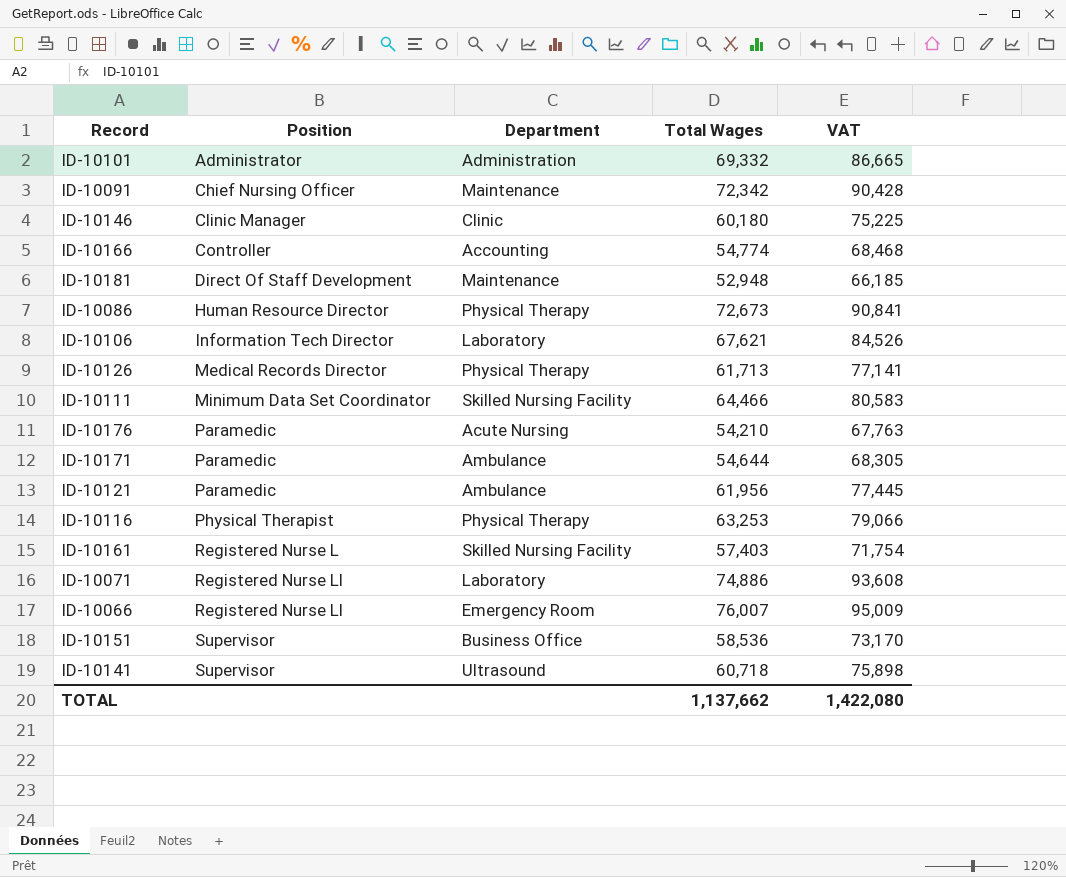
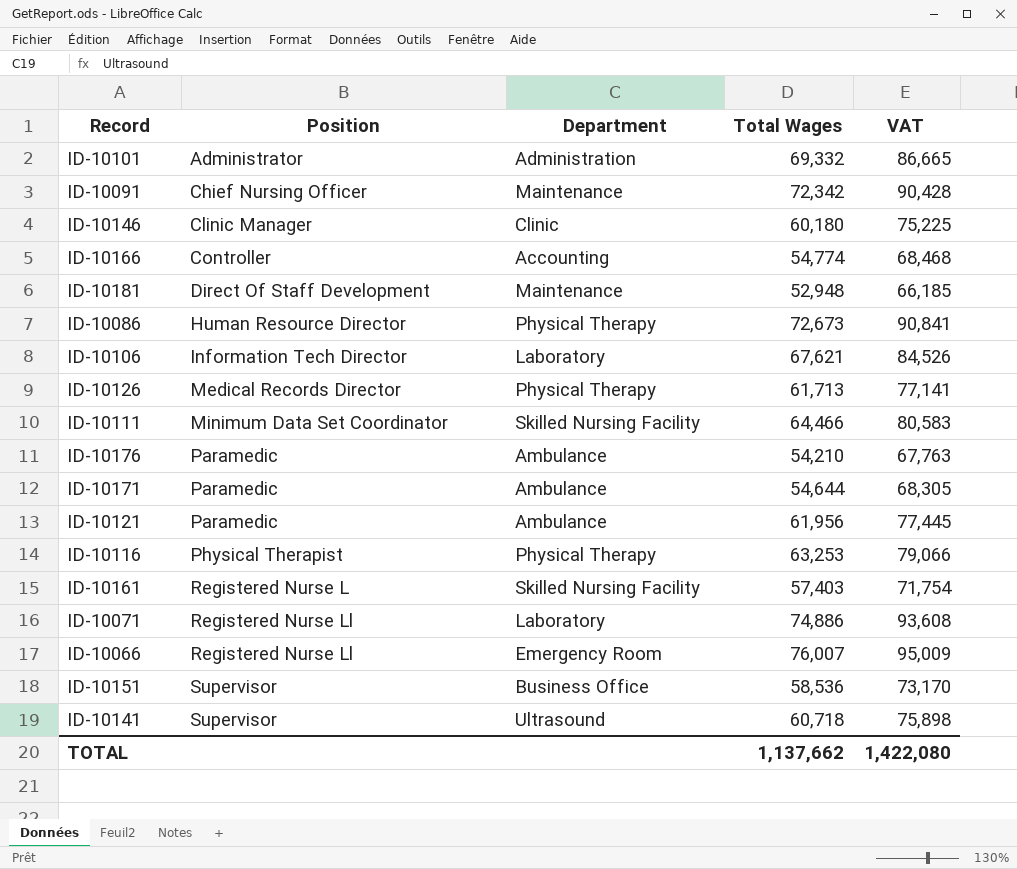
ID-10176 | Department: Acute Nursing -> Ambulance

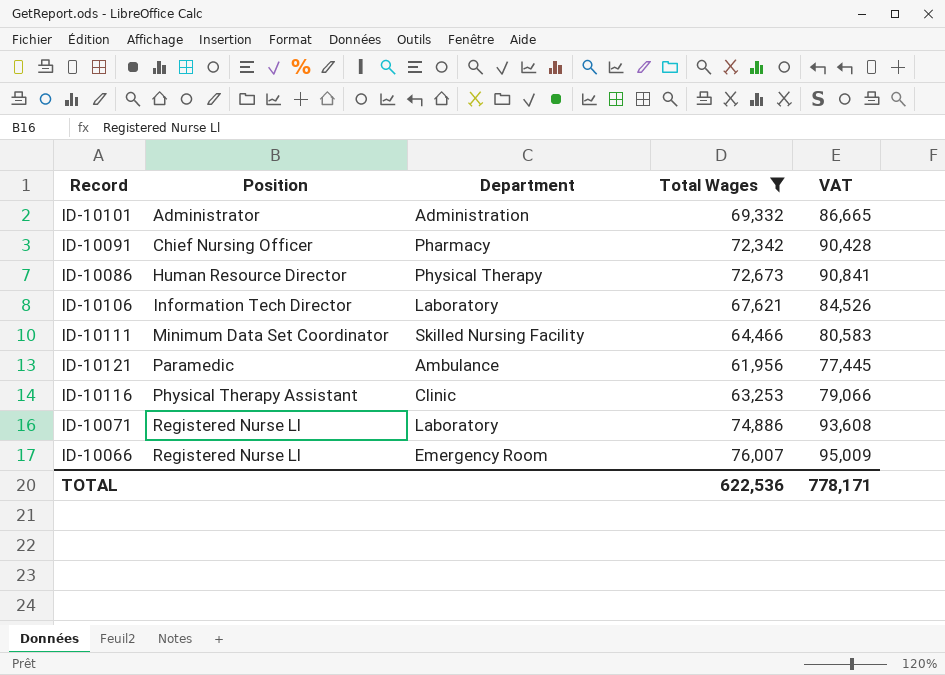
filter: none -> Total Wages >= 61,956
ID-10091 | Department: Maintenance -> Pharmacy
ID-10116 | Position: Physical Therapist -> Physical Therapy Assistant
ID-10116 | Department: Physical Therapy -> Clinic
TOTAL | Total Wages: 1,137,662 -> 622,536
TOTAL | VAT: 1,422,080 -> 778,171

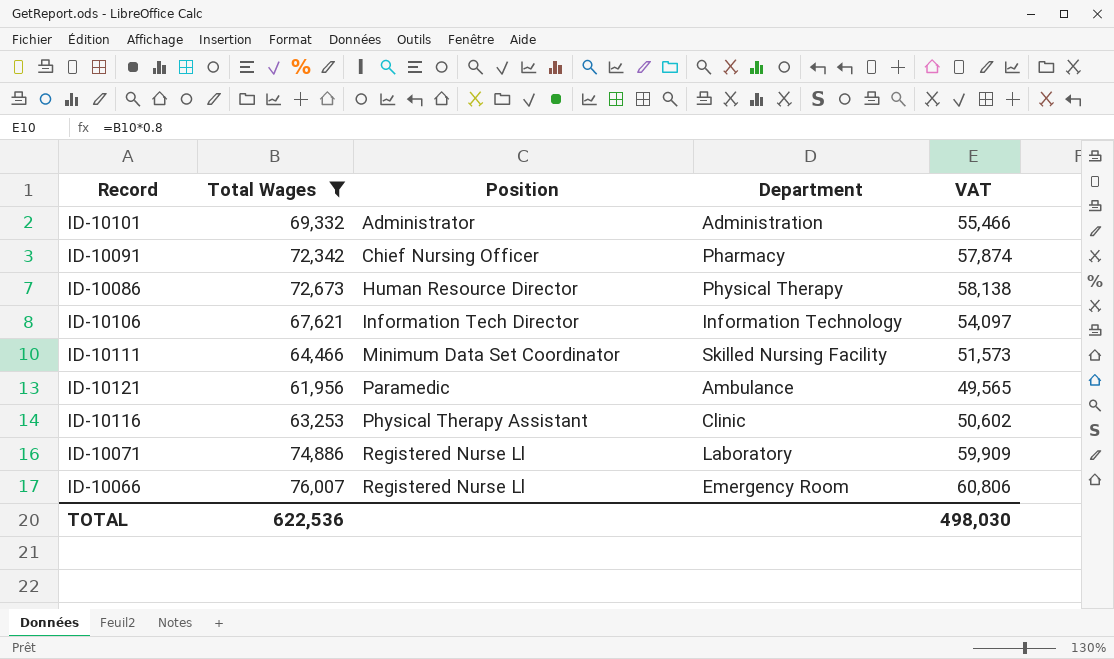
column Total Wages | position: 4 -> 2
column VAT | formula: [Total Wages] * 1.25 -> [Total Wages] * 0.8
ID-10106 | Department: Laboratory -> Information Technology
TOTAL | VAT: 778,171 -> 498,030

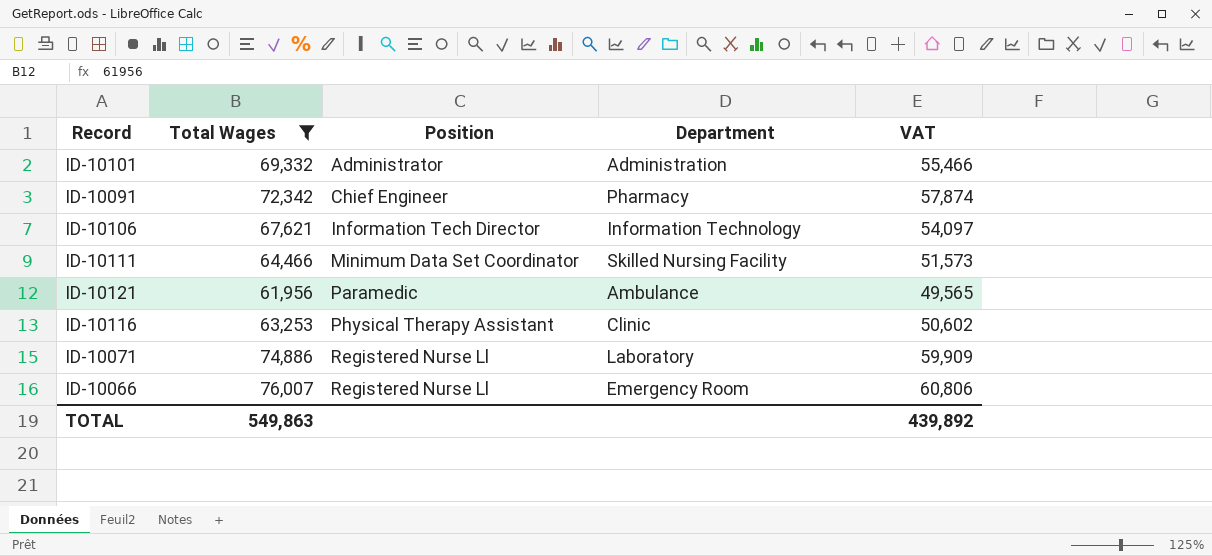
row ID-10086: 72,673 | Human Resource Director | Physical Therapy | 58,138 -> none
ID-10091 | Position: Chief Nursing Officer -> Chief Engineer
TOTAL | Total Wages: 622,536 -> 549,863
TOTAL | VAT: 498,030 -> 439,892

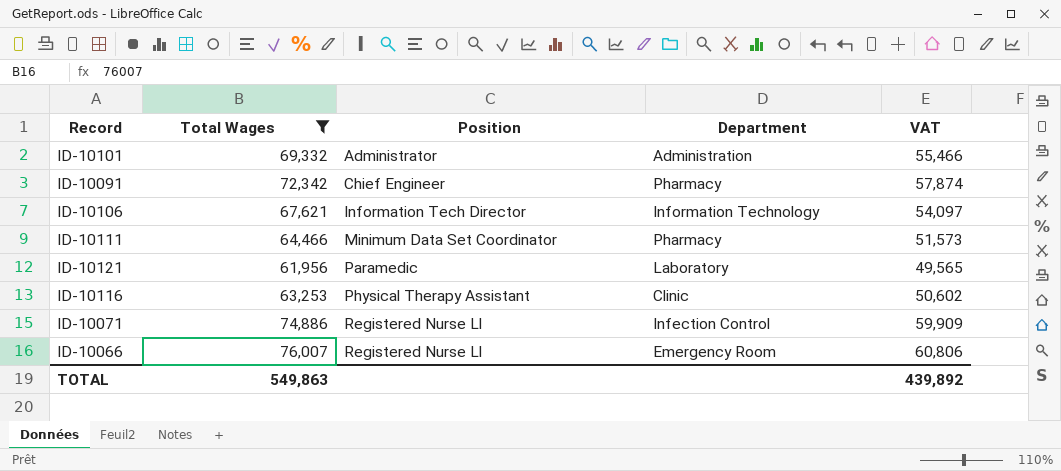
ID-10111 | Department: Skilled Nursing Facility -> Pharmacy
ID-10121 | Department: Ambulance -> Laboratory
ID-10071 | Department: Laboratory -> Infection Control

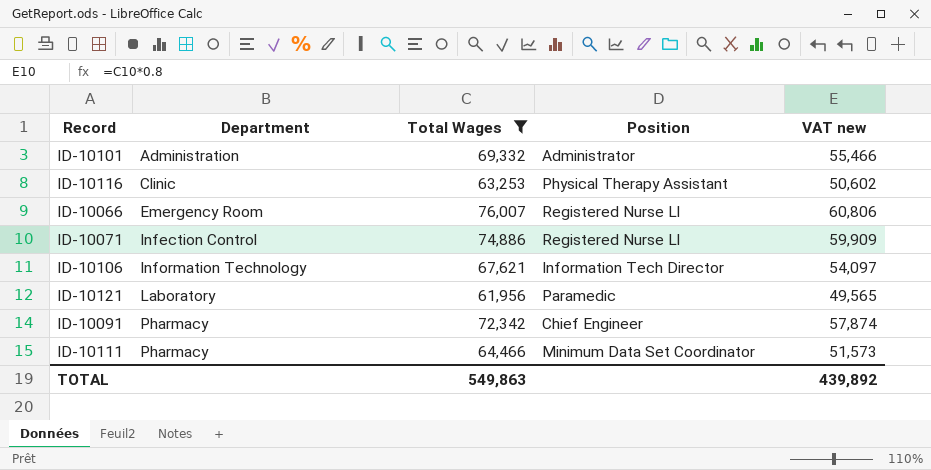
row order: Position ascending -> Department ascending
column Department | position: 4 -> 2
column name: VAT -> VAT new

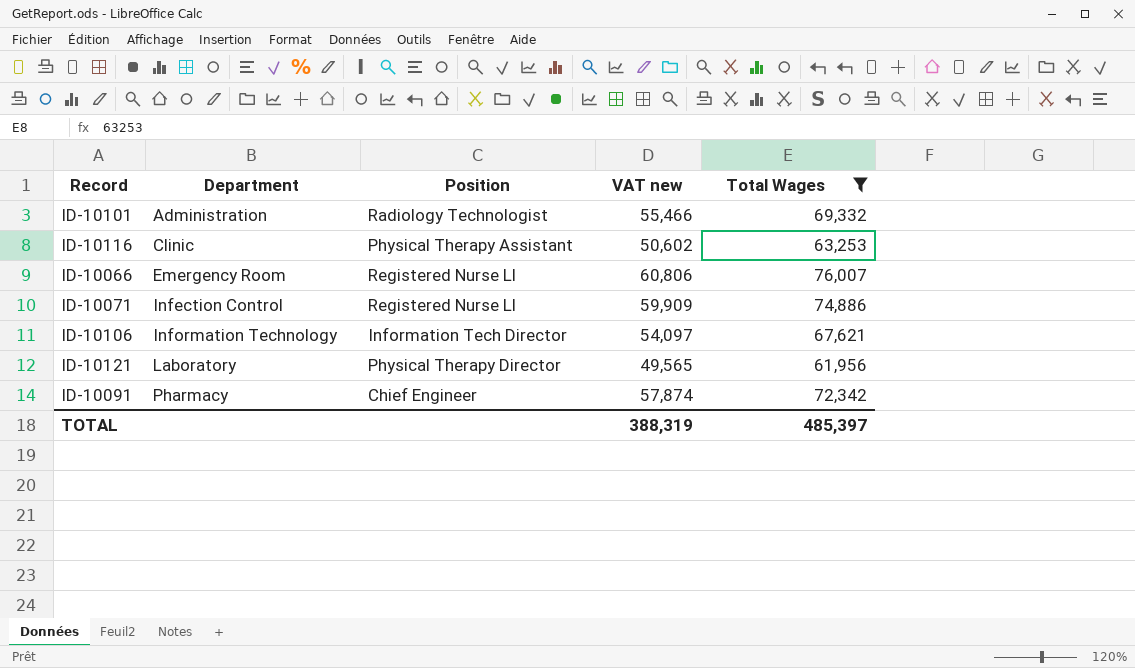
column Total Wages | position: 3 -> 5
row ID-10111: Pharmacy | 64,466 | Minimum Data Set Coordinator | 51,573 -> none
ID-10101 | Position: Administrator -> Radiology Technologist
ID-10121 | Position: Paramedic -> Physical Therapy Director
TOTAL | VAT new: 439,892 -> 388,319
TOTAL | Total Wages: 549,863 -> 485,397

